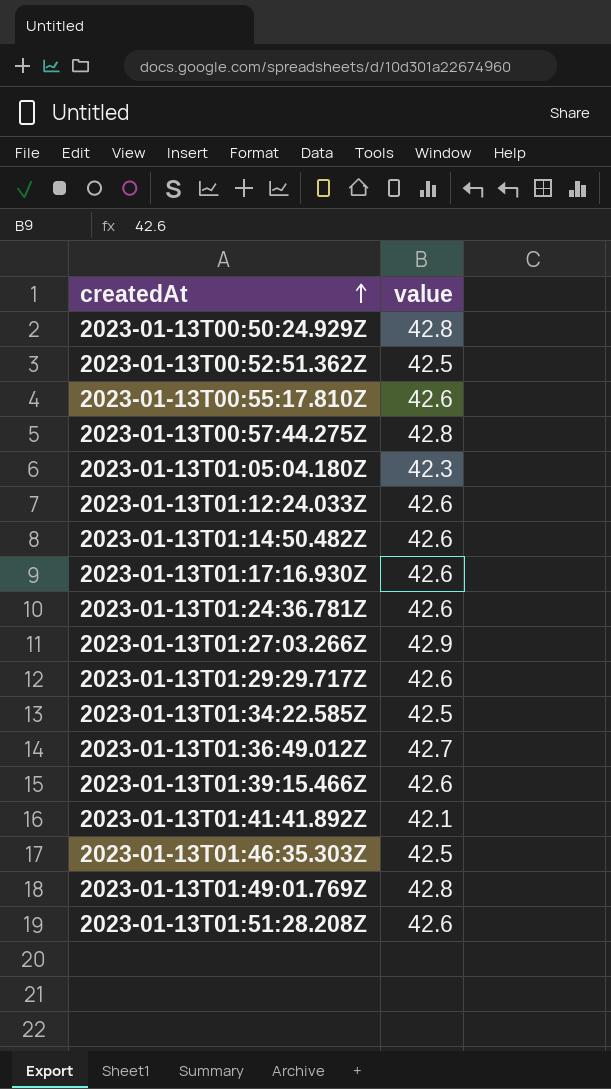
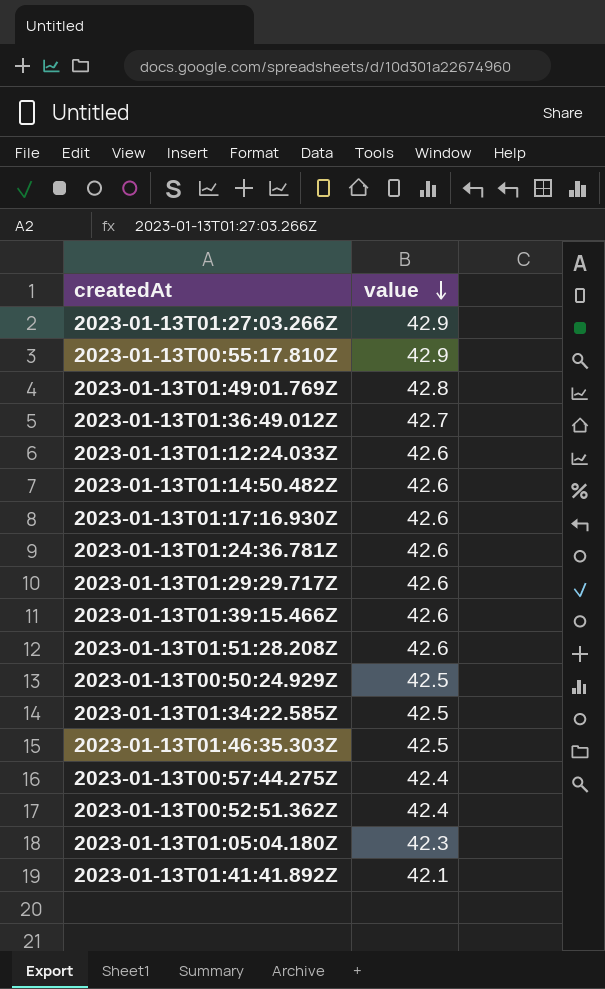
row order: createdAt ascending -> value descending
2023-01-13T00:55:17.810Z | value: 42.6 -> 42.9
2023-01-13T00:50:24.929Z | value: 42.8 -> 42.5
2023-01-13T00:57:44.275Z | value: 42.8 -> 42.4
2023-01-13T00:52:51.362Z | value: 42.5 -> 42.4

